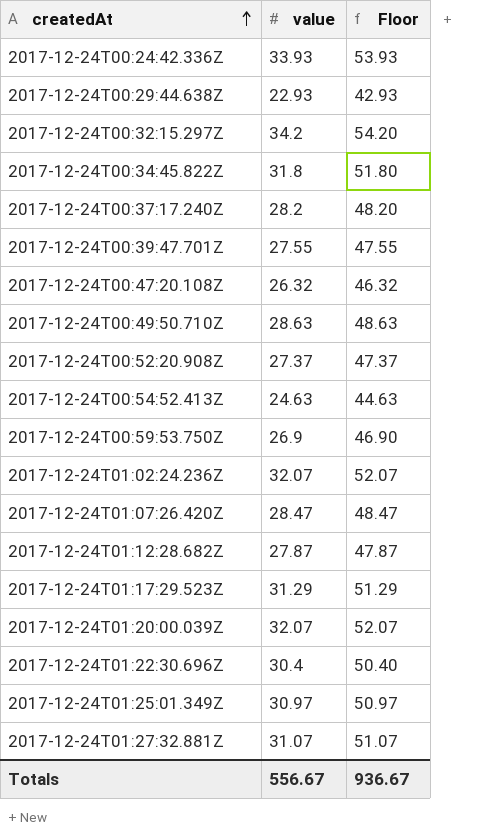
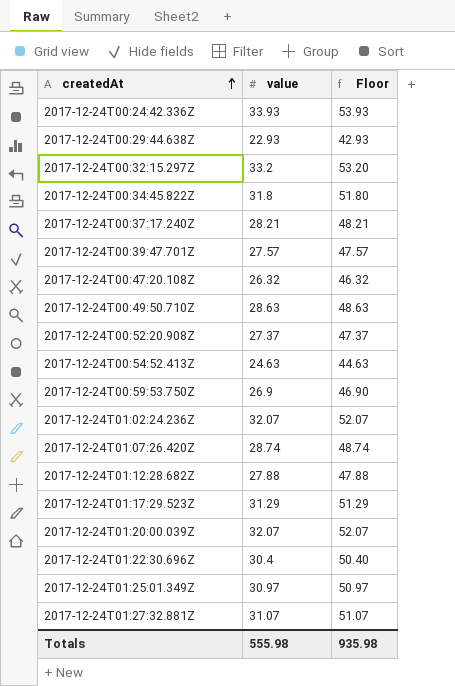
2017-12-24T00:32:15.297Z | value: 34.2 -> 33.2
2017-12-24T00:32:15.297Z | Floor: 54.20 -> 53.20
2017-12-24T00:37:17.240Z | value: 28.2 -> 28.21
2017-12-24T00:37:17.240Z | Floor: 48.20 -> 48.21
2017-12-24T00:39:47.701Z | value: 27.55 -> 27.57
2017-12-24T00:39:47.701Z | Floor: 47.55 -> 47.57
2017-12-24T01:07:26.420Z | value: 28.47 -> 28.74
2017-12-24T01:07:26.420Z | Floor: 48.47 -> 48.74
2017-12-24T01:12:28.682Z | value: 27.87 -> 27.88
2017-12-24T01:12:28.682Z | Floor: 47.87 -> 47.88
Totals | value: 556.67 -> 555.98
Totals | Floor: 936.67 -> 935.98

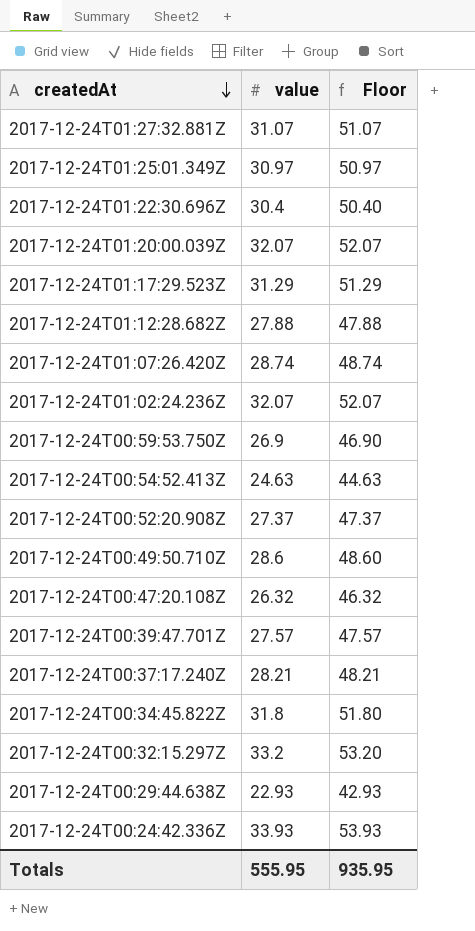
row order: createdAt ascending -> createdAt descending
2017-12-24T00:49:50.710Z | value: 28.63 -> 28.6
2017-12-24T00:49:50.710Z | Floor: 48.63 -> 48.60
Totals | value: 555.98 -> 555.95
Totals | Floor: 935.98 -> 935.95

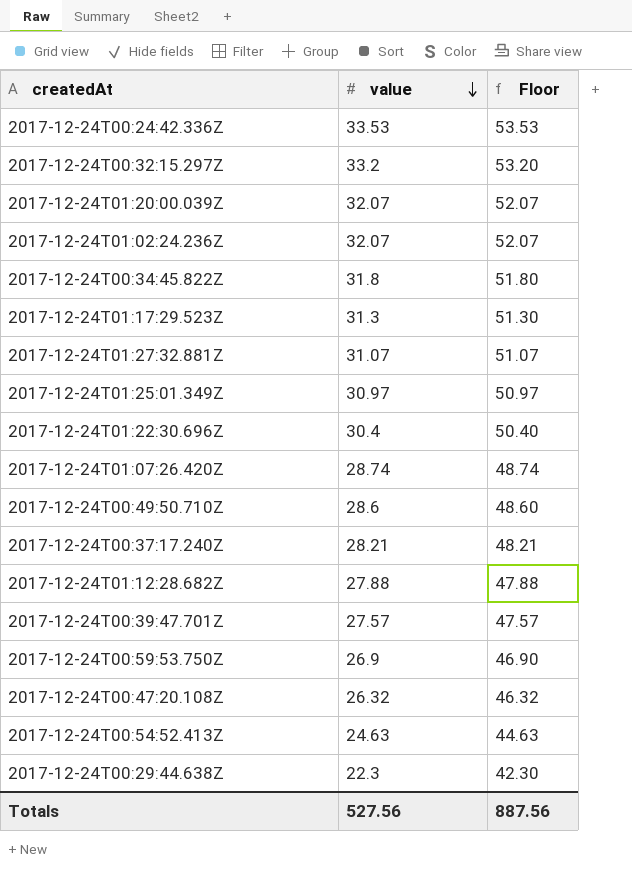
row order: createdAt descending -> value descending
row 2017-12-24T00:52:20.908Z: 27.37 | 47.37 -> none
2017-12-24T00:24:42.336Z | value: 33.93 -> 33.53
2017-12-24T00:24:42.336Z | Floor: 53.93 -> 53.53
2017-12-24T01:17:29.523Z | value: 31.29 -> 31.3
2017-12-24T01:17:29.523Z | Floor: 51.29 -> 51.30
2017-12-24T00:29:44.638Z | value: 22.93 -> 22.3
2017-12-24T00:29:44.638Z | Floor: 42.93 -> 42.30
Totals | value: 555.95 -> 527.56
Totals | Floor: 935.95 -> 887.56

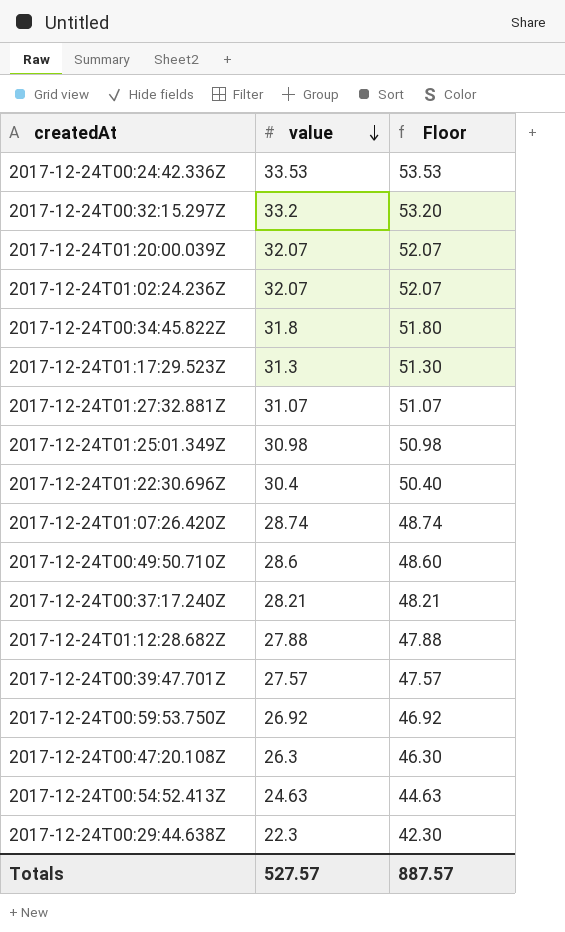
2017-12-24T01:25:01.349Z | value: 30.97 -> 30.98
2017-12-24T01:25:01.349Z | Floor: 50.97 -> 50.98
2017-12-24T00:59:53.750Z | value: 26.9 -> 26.92
2017-12-24T00:59:53.750Z | Floor: 46.90 -> 46.92
2017-12-24T00:47:20.108Z | value: 26.32 -> 26.3
2017-12-24T00:47:20.108Z | Floor: 46.32 -> 46.30
Totals | value: 527.56 -> 527.57
Totals | Floor: 887.56 -> 887.57

